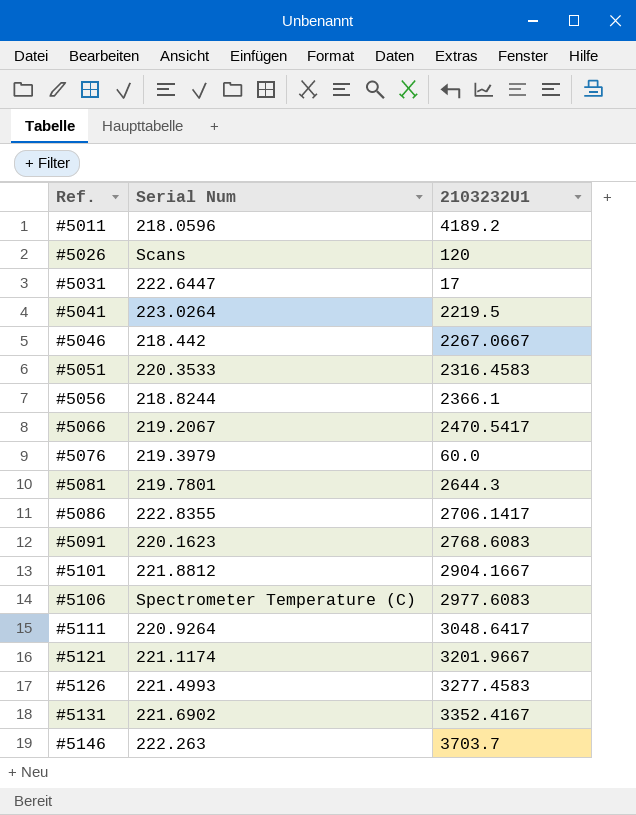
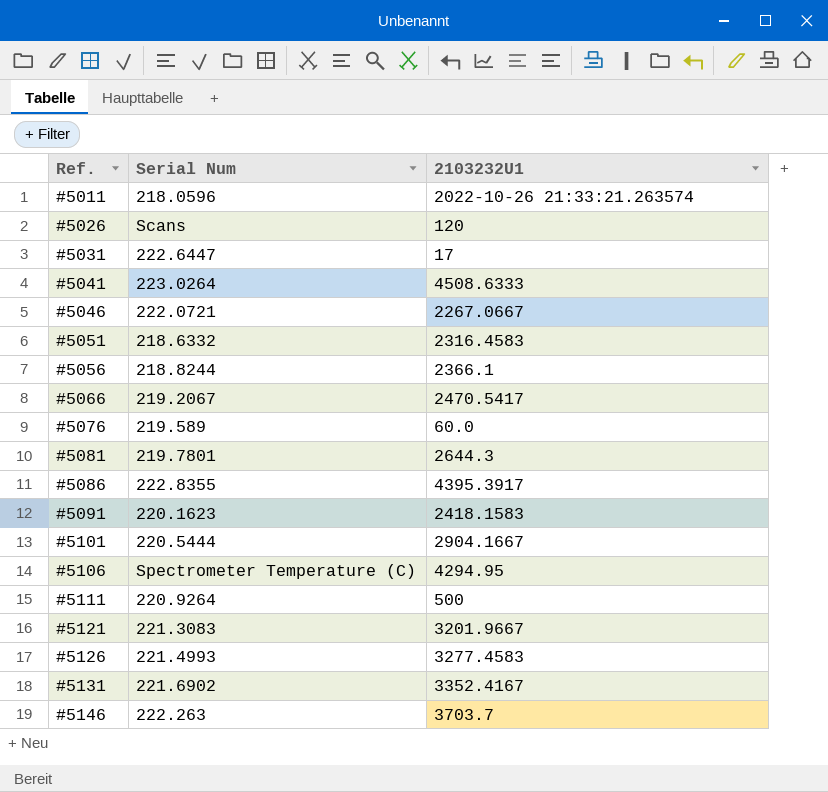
#5011 | 2103232U1: 4189.2 -> 2022-10-26 21:33:21.263574
#5041 | 2103232U1: 2219.5 -> 4508.6333
#5046 | Serial Num: 218.442 -> 222.0721
#5051 | Serial Num: 220.3533 -> 218.6332
#5076 | Serial Num: 219.3979 -> 219.589
#5086 | 2103232U1: 2706.1417 -> 4395.3917
#5091 | 2103232U1: 2768.6083 -> 2418.1583
#5101 | Serial Num: 221.8812 -> 220.5444
#5106 | 2103232U1: 2977.6083 -> 4294.95
#5111 | 2103232U1: 3048.6417 -> 500
#5121 | Serial Num: 221.1174 -> 221.3083

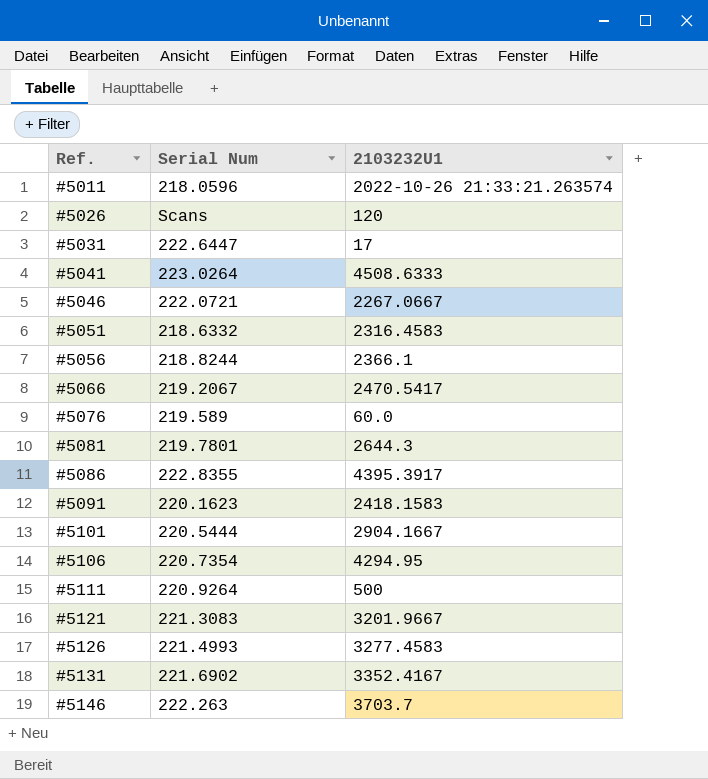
#5106 | Serial Num: Spectrometer Temperature (C) -> 220.7354

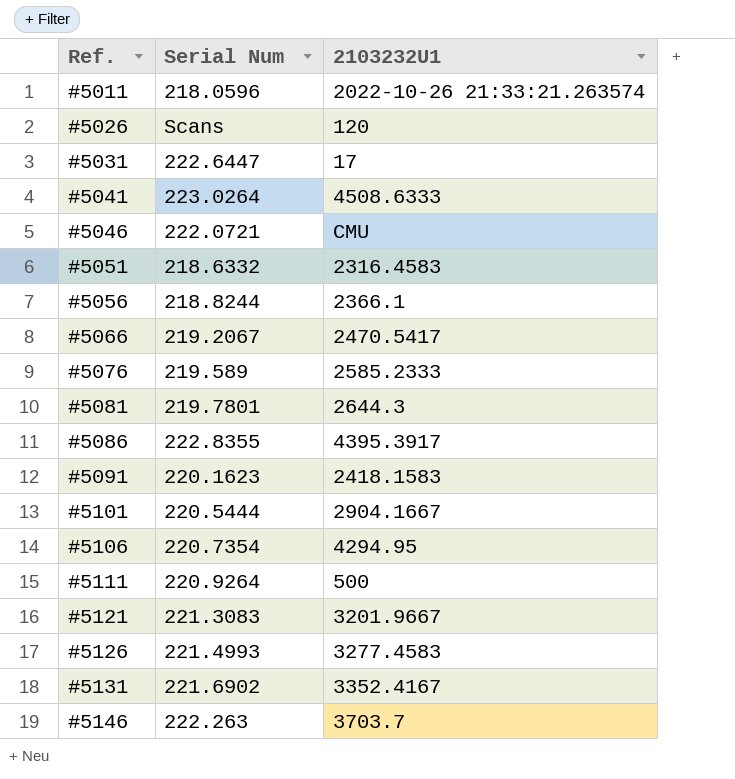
#5046 | 2103232U1: 2267.0667 -> CMU
#5076 | 2103232U1: 60.0 -> 2585.2333

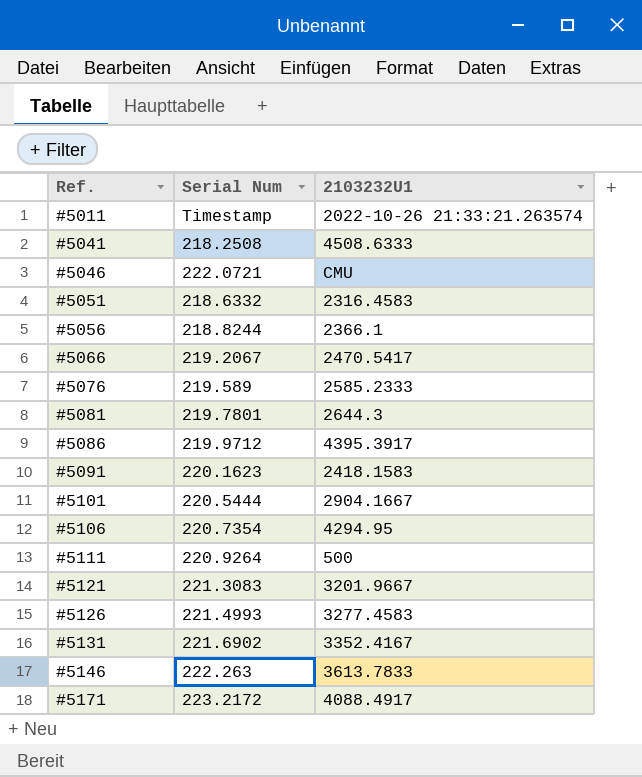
row #5026: Scans | 120 -> none
row #5031: 222.6447 | 17 -> none
#5011 | Serial Num: 218.0596 -> Timestamp
#5041 | Serial Num: 223.0264 -> 218.2508
#5086 | Serial Num: 222.8355 -> 219.9712
#5146 | 2103232U1: 3703.7 -> 3613.7833
row #5171: none -> 223.2172 | 4088.4917

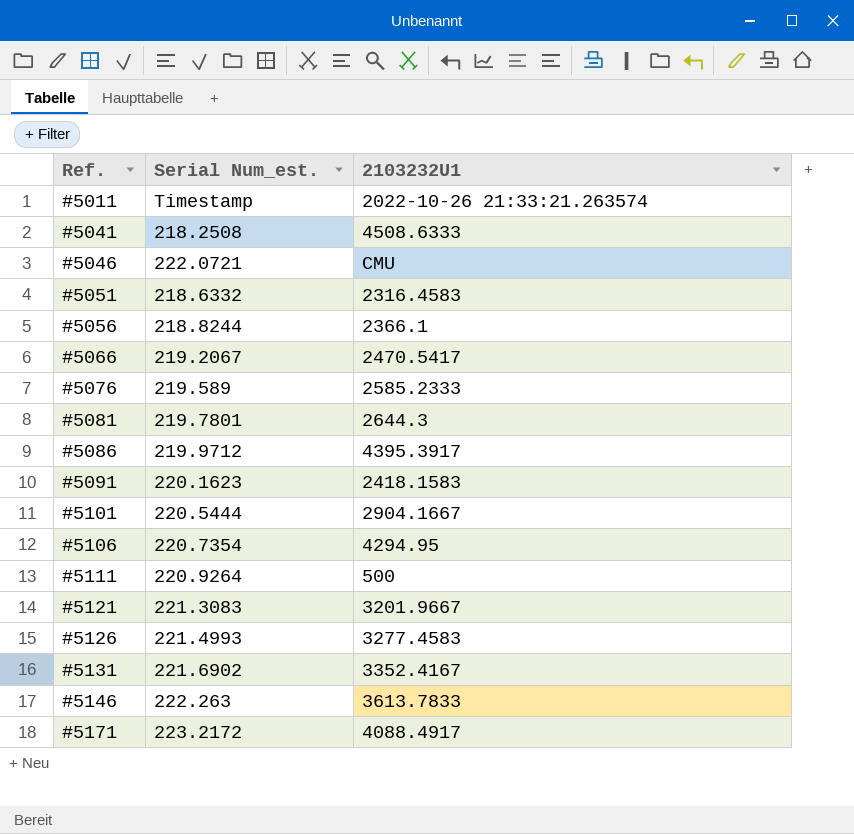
column name: Serial Num -> Serial Num_est.

